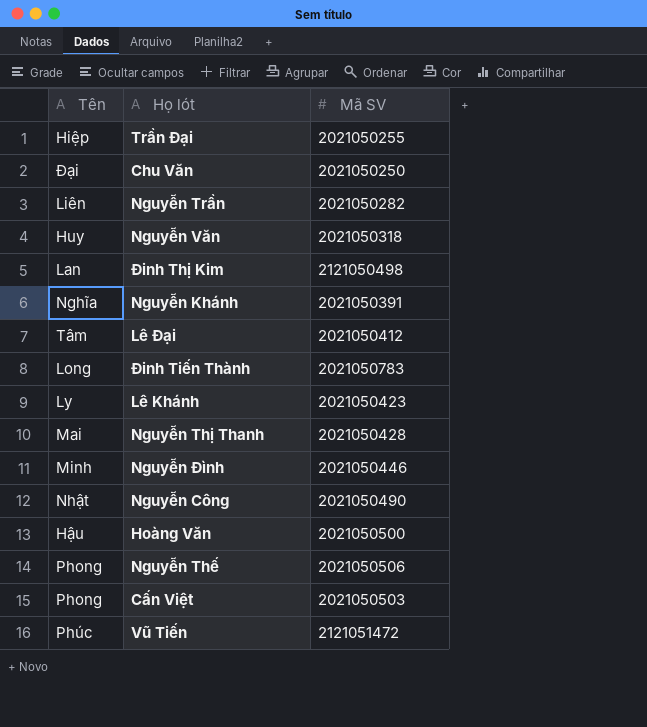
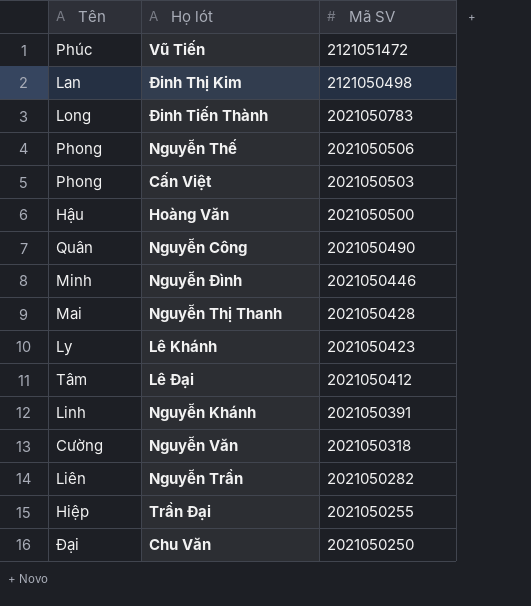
row order: none -> Mã SV descending
Nguyễn Công | Tên: Nhật -> Quân
Nguyễn Khánh | Tên: Nghĩa -> Linh
Nguyễn Văn | Tên: Huy -> Cường

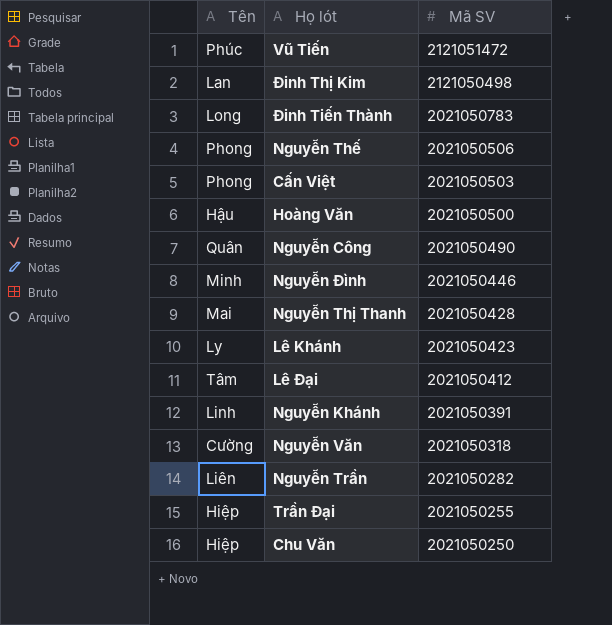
Chu Văn | Tên: Đại -> Hiệp

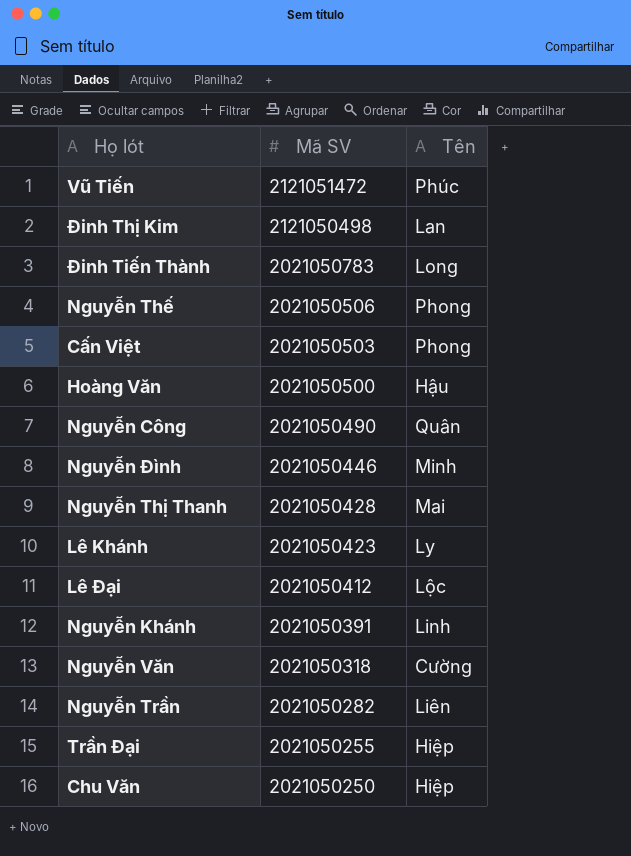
column Tên | position: 1 -> 3
Lê Đại | Tên: Tâm -> Lộc

